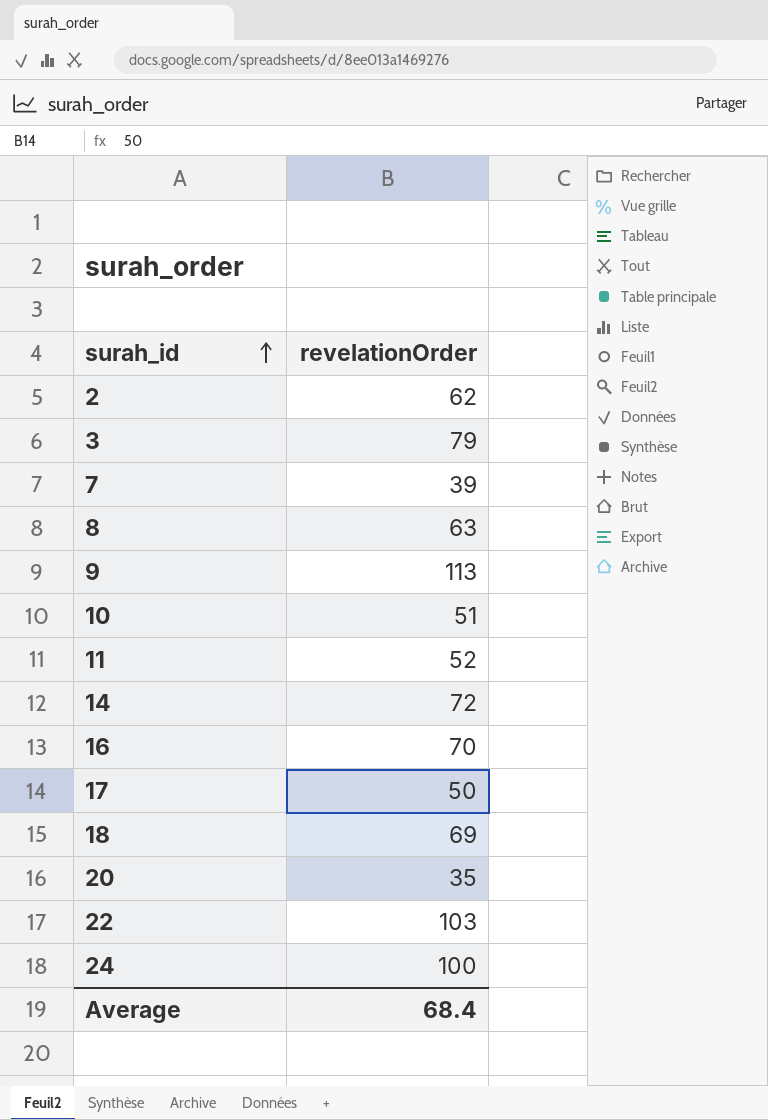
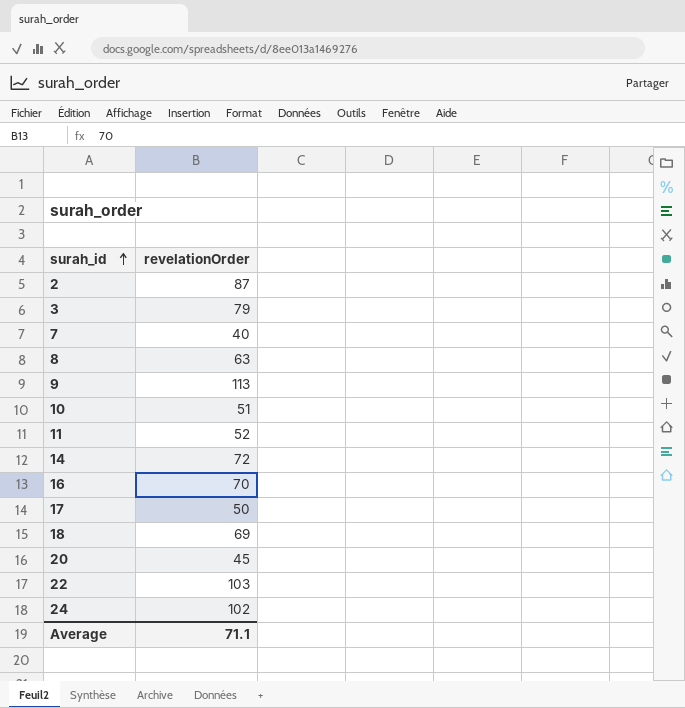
2 | revelationOrder: 62 -> 87
7 | revelationOrder: 39 -> 40
20 | revelationOrder: 35 -> 45
24 | revelationOrder: 100 -> 102
Average | revelationOrder: 68.4 -> 71.1

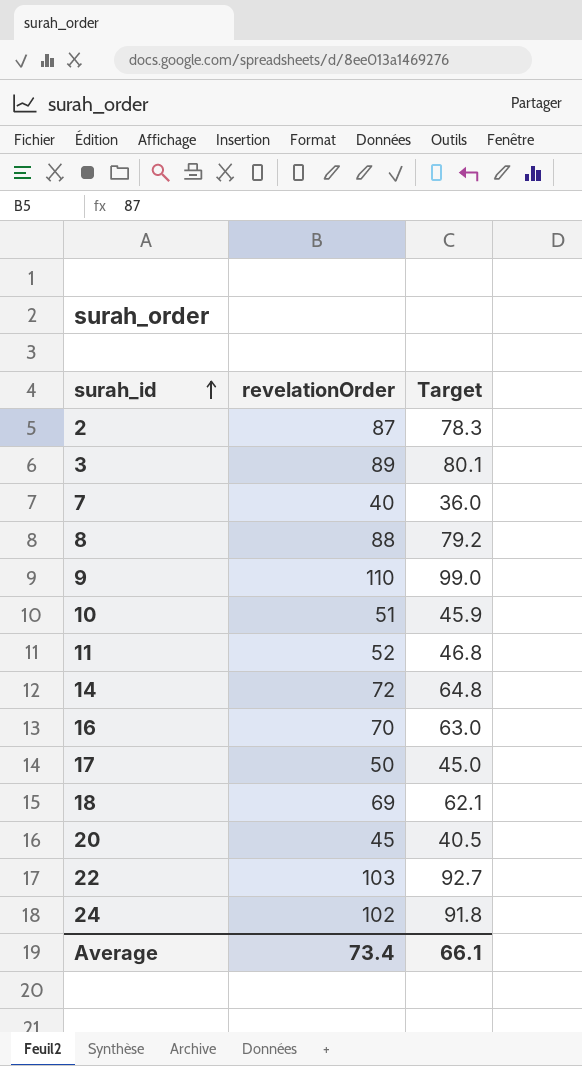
column Target | formula: none -> [revelationOrder] * 0.9
3 | revelationOrder: 79 -> 89
8 | revelationOrder: 63 -> 88
9 | revelationOrder: 113 -> 110
Average | revelationOrder: 71.1 -> 73.4

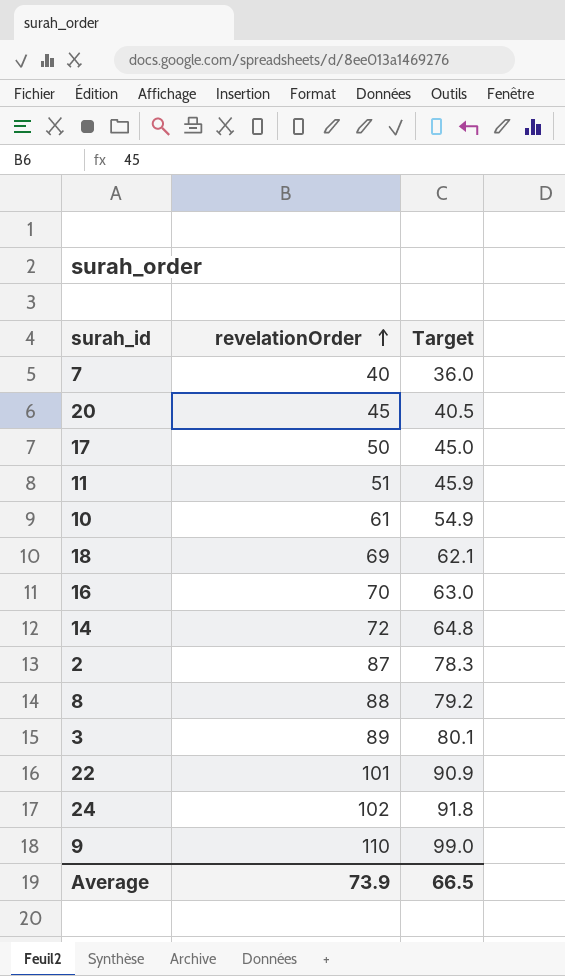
row order: surah_id ascending -> revelationOrder ascending
11 | revelationOrder: 52 -> 51
11 | Target: 46.8 -> 45.9
10 | revelationOrder: 51 -> 61
10 | Target: 45.9 -> 54.9
22 | revelationOrder: 103 -> 101
22 | Target: 92.7 -> 90.9
Average | revelationOrder: 73.4 -> 73.9
Average | Target: 66.1 -> 66.5

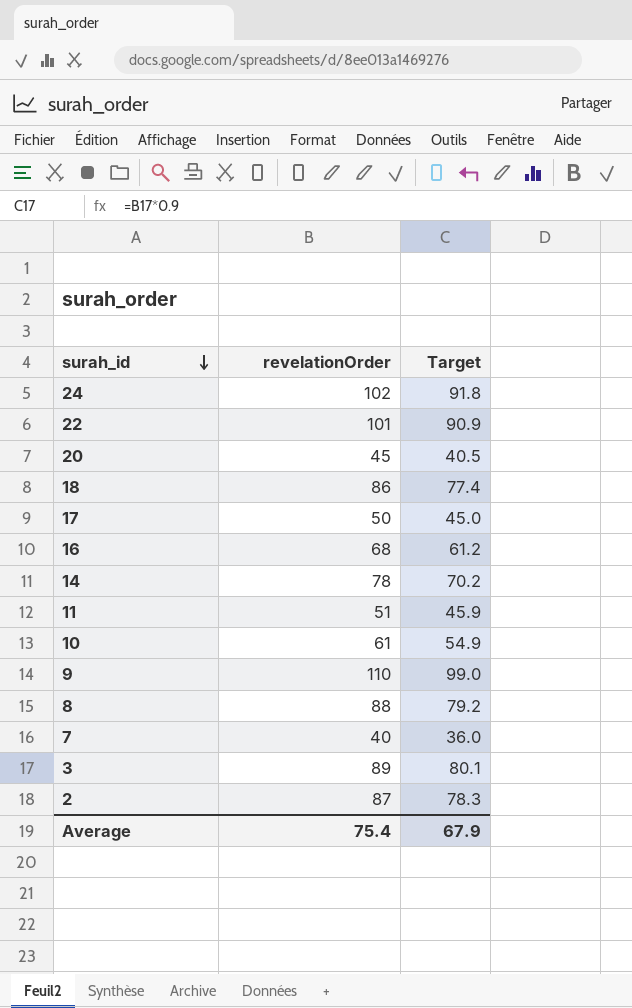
row order: revelationOrder ascending -> surah_id descending
18 | revelationOrder: 69 -> 86
18 | Target: 62.1 -> 77.4
16 | revelationOrder: 70 -> 68
16 | Target: 63.0 -> 61.2
14 | revelationOrder: 72 -> 78
14 | Target: 64.8 -> 70.2
Average | revelationOrder: 73.9 -> 75.4
Average | Target: 66.5 -> 67.9

